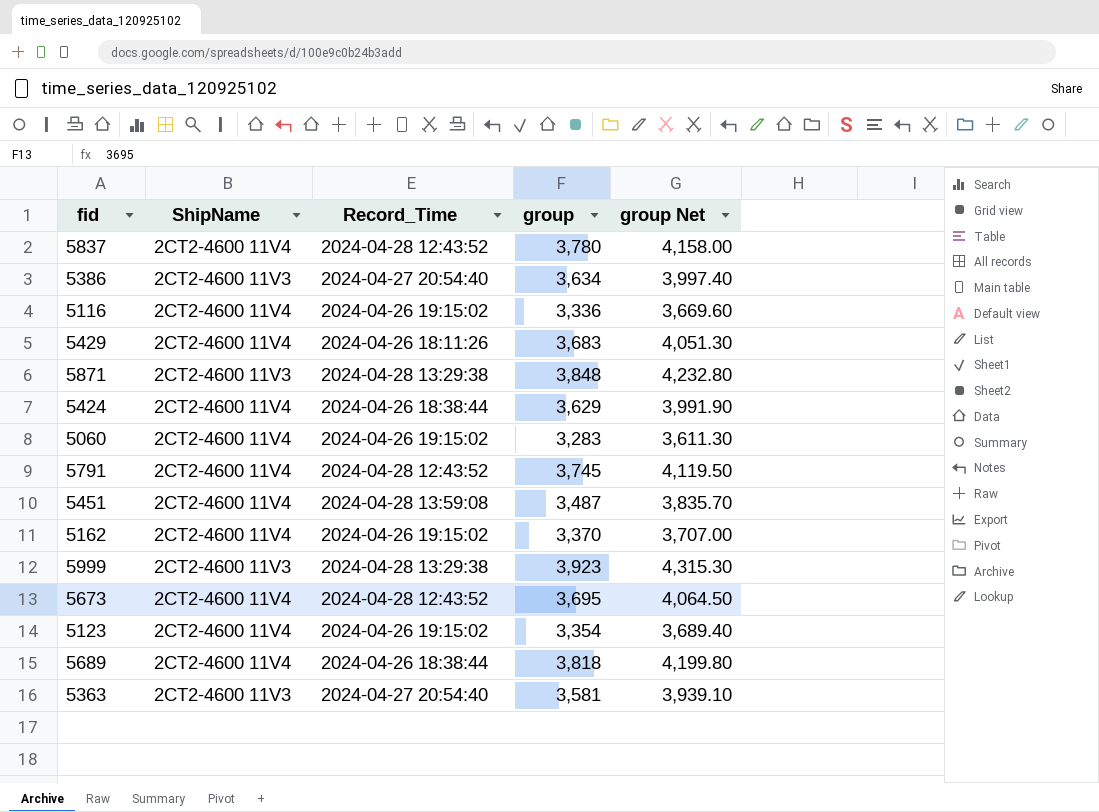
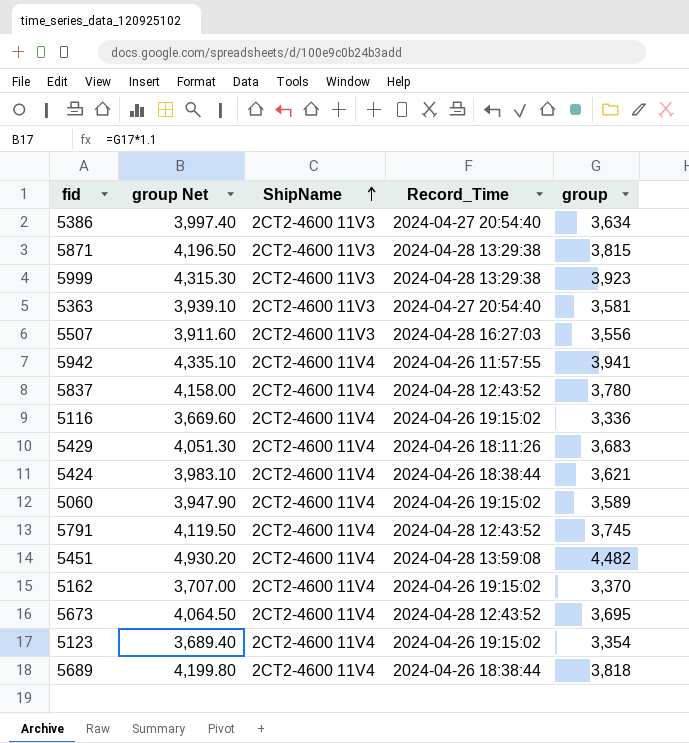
row order: none -> ShipName ascending
column group Net | position: 5 -> 2
5871 | group Net: 4,232.80 -> 4,196.50
5871 | group: 3,848 -> 3,815
row 5507: none -> 3,911.60 | 2CT2-4600 11V3 | 2024-04-28 16:27:03 | 3,556
row 5942: none -> 4,335.10 | 2CT2-4600 11V4 | 2024-04-26 11:57:55 | 3,941
5424 | group Net: 3,991.90 -> 3,983.10
5424 | group: 3,629 -> 3,621
5060 | group Net: 3,611.30 -> 3,947.90
5060 | group: 3,283 -> 3,589
5451 | group Net: 3,835.70 -> 4,930.20
5451 | group: 3,487 -> 4,482

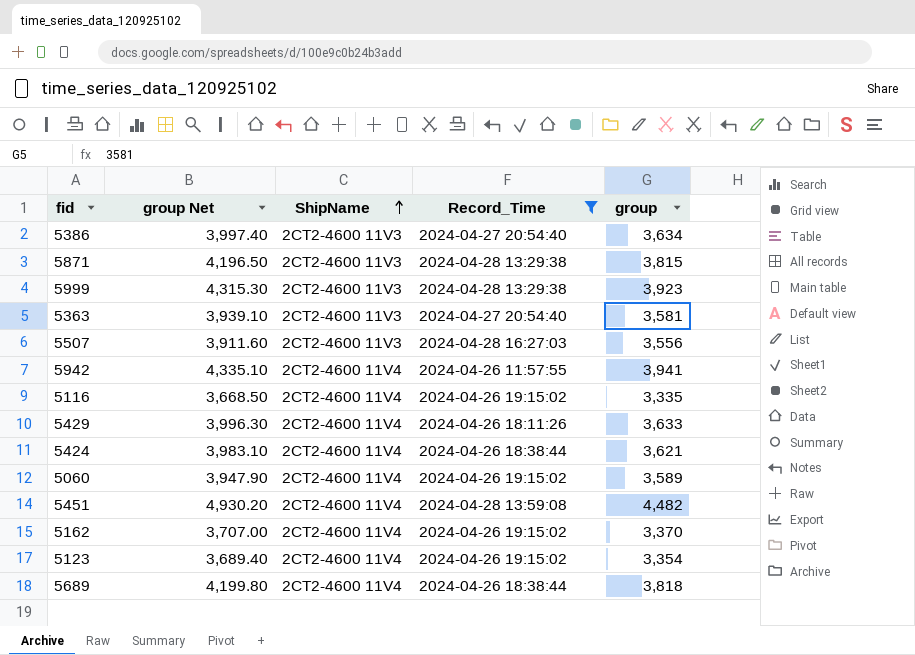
filter: none -> Record_Time != 2024-04-28 12:43:52
5116 | group Net: 3,669.60 -> 3,668.50
5116 | group: 3,336 -> 3,335
5429 | group Net: 4,051.30 -> 3,996.30
5429 | group: 3,683 -> 3,633

